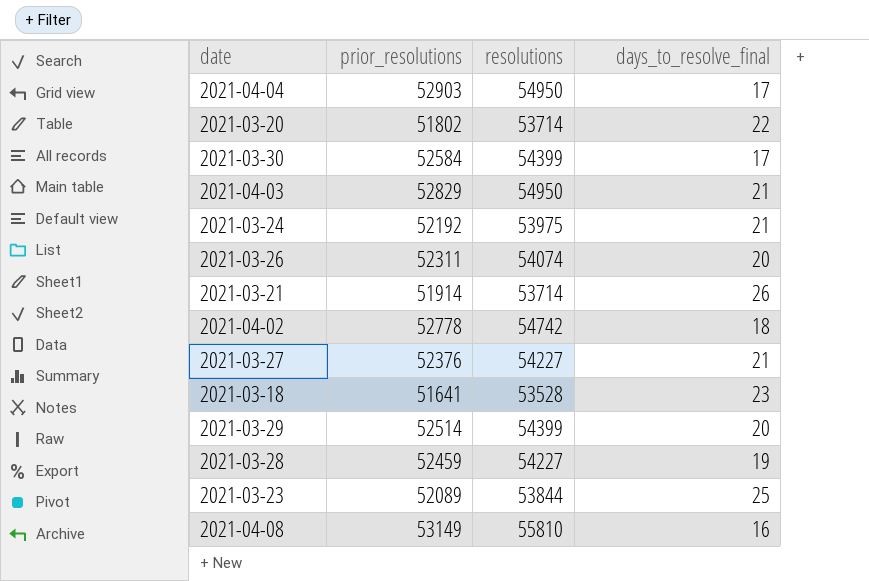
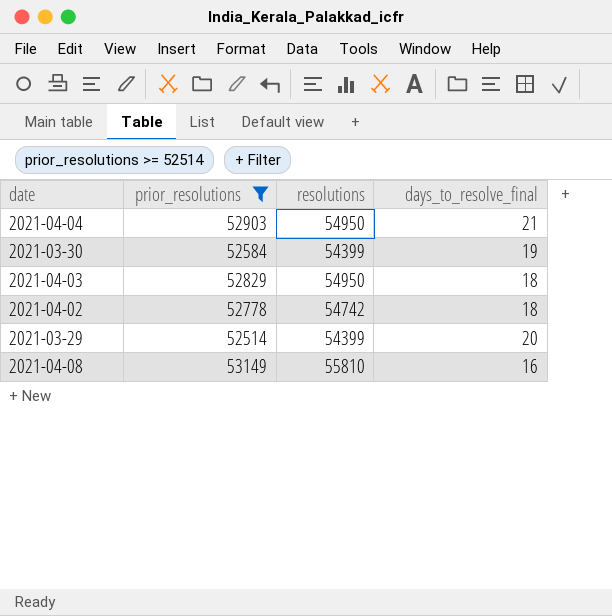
filter: none -> prior_resolutions >= 52514
2021-04-04 | days_to_resolve_final: 17 -> 21
2021-03-30 | days_to_resolve_final: 17 -> 19
2021-04-03 | days_to_resolve_final: 21 -> 18

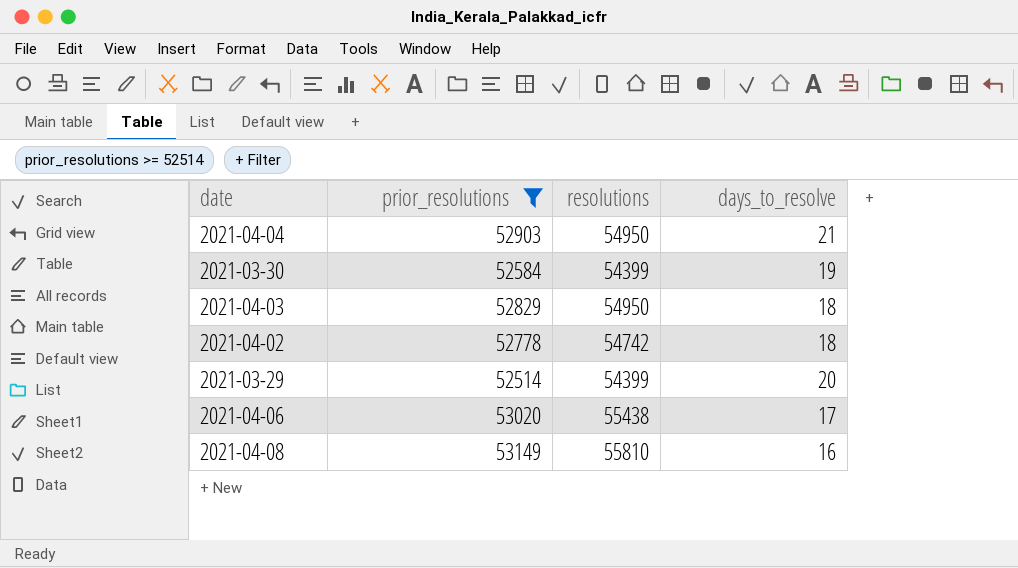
column name: days_to_resolve_final -> days_to_resolve
row 2021-04-06: none -> 53020 | 55438 | 17

